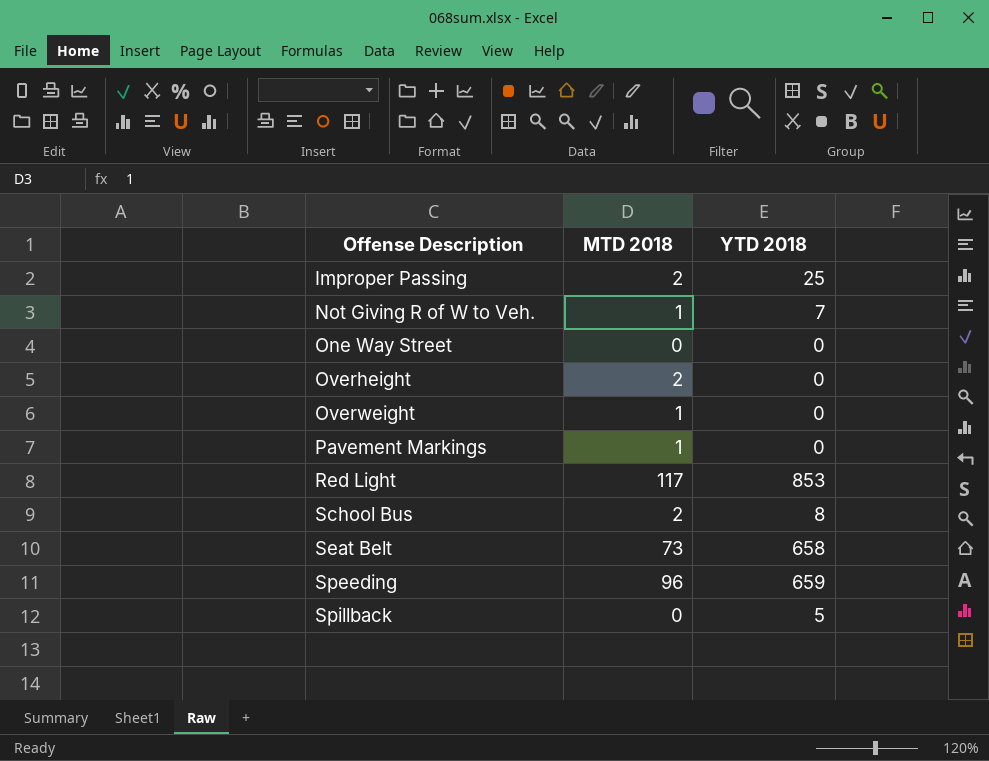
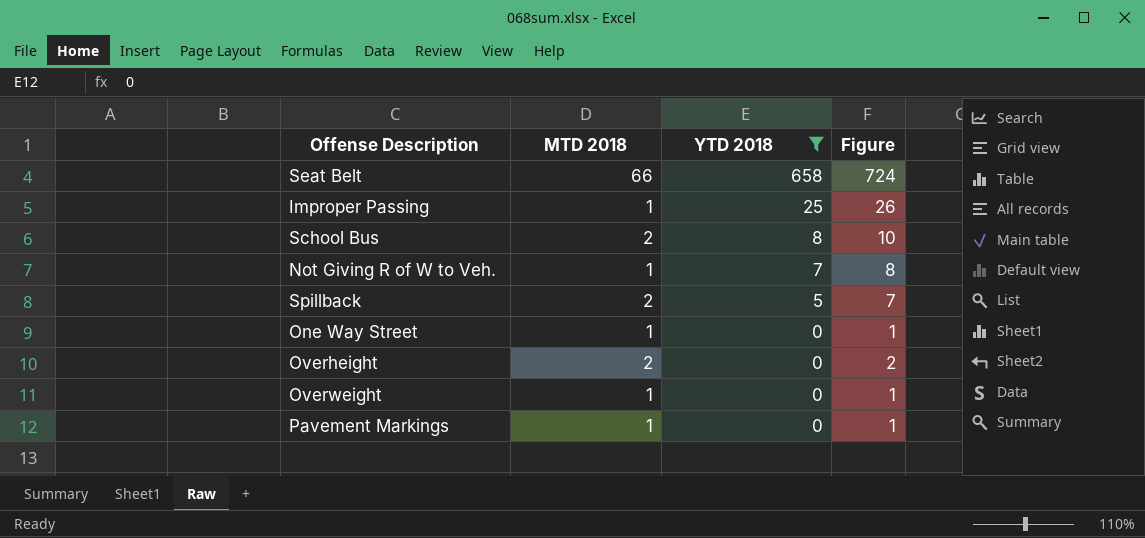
filter: none -> YTD 2018 <= 658
row order: Offense Description ascending -> YTD 2018 descending
column Figure | formula: none -> [MTD 2018] + [YTD 2018]
Seat Belt | MTD 2018: 73 -> 66
Improper Passing | MTD 2018: 2 -> 1
Spillback | MTD 2018: 0 -> 2
One Way Street | MTD 2018: 0 -> 1

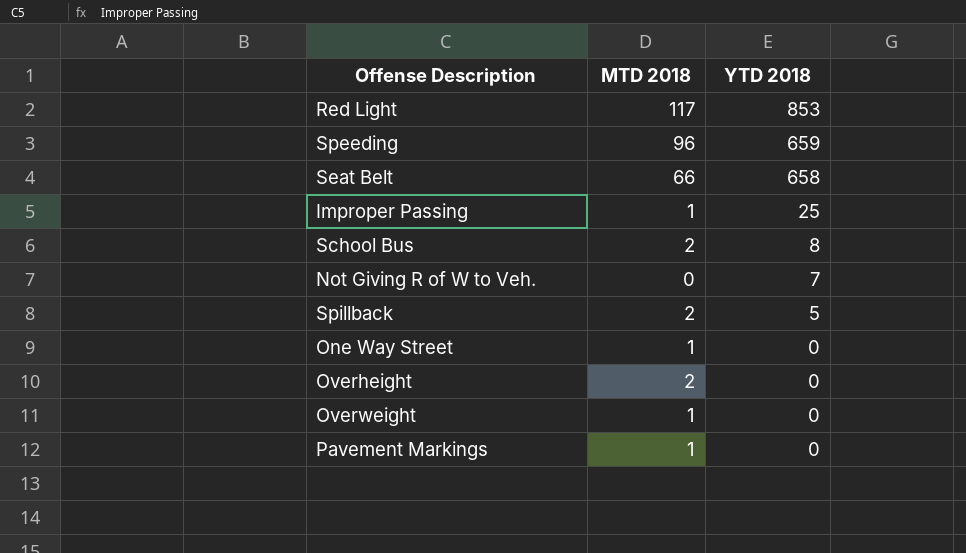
filter: YTD 2018 <= 658 -> none
column Figure | formula: [MTD 2018] + [YTD 2018] -> none
Not Giving R of W to Veh. | MTD 2018: 1 -> 0

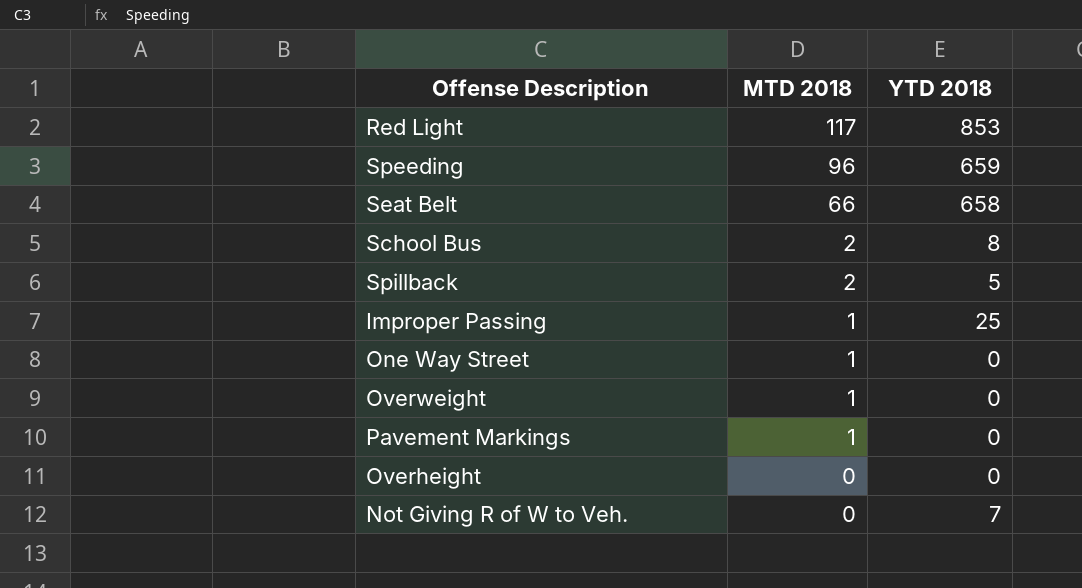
row order: YTD 2018 descending -> MTD 2018 descending
Overheight | MTD 2018: 2 -> 0

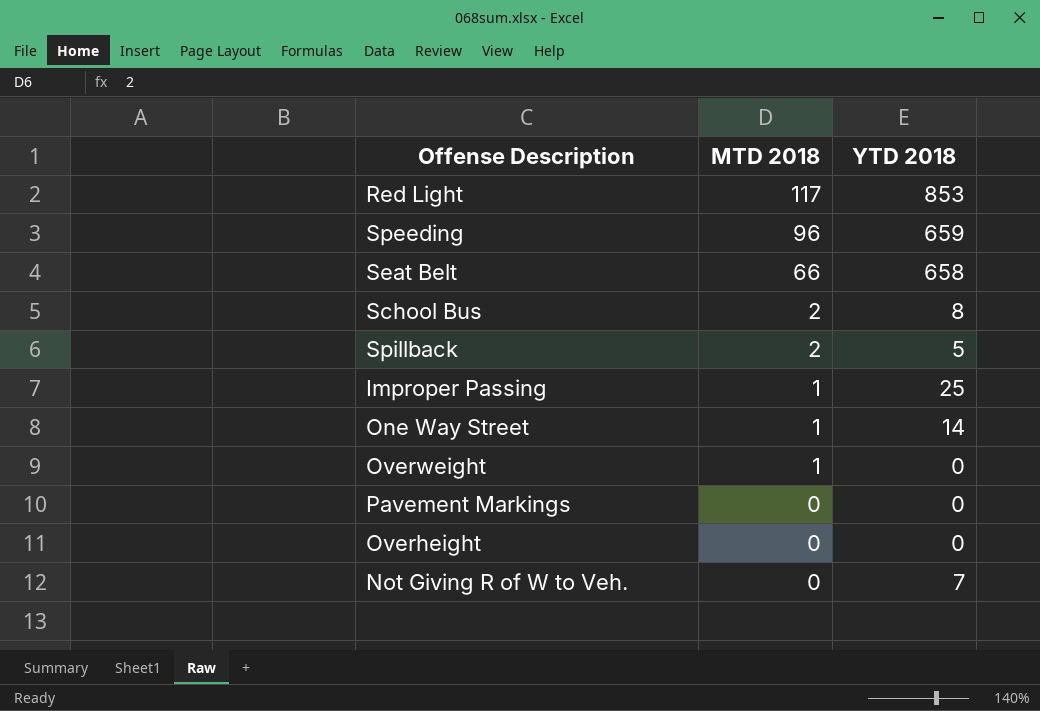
One Way Street | YTD 2018: 0 -> 14
Pavement Markings | MTD 2018: 1 -> 0

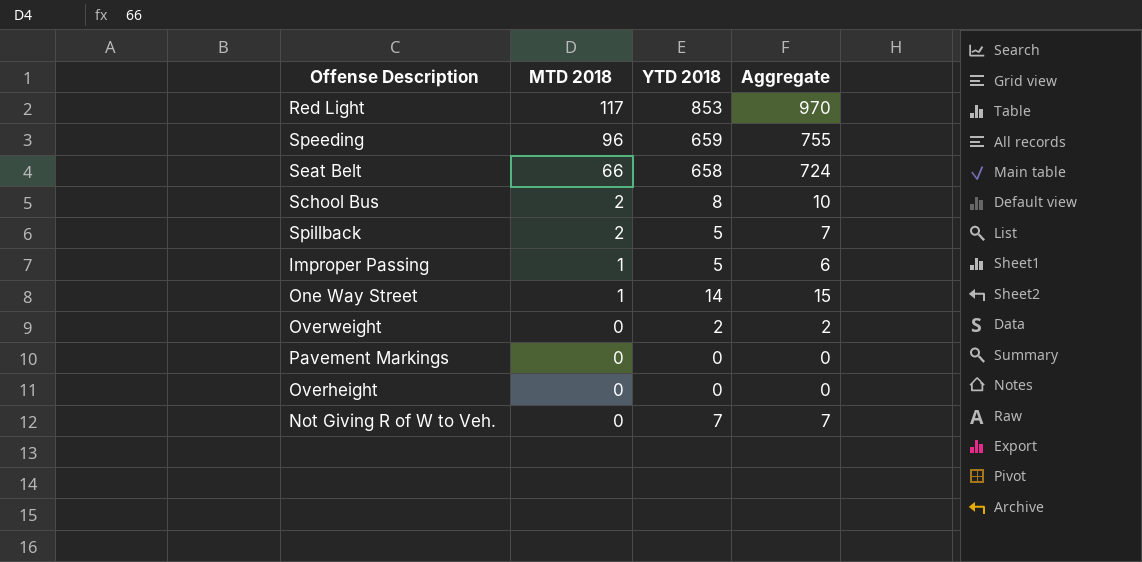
column Aggregate | formula: none -> [MTD 2018] + [YTD 2018]
Improper Passing | YTD 2018: 25 -> 5
Overweight | MTD 2018: 1 -> 0
Overweight | YTD 2018: 0 -> 2

